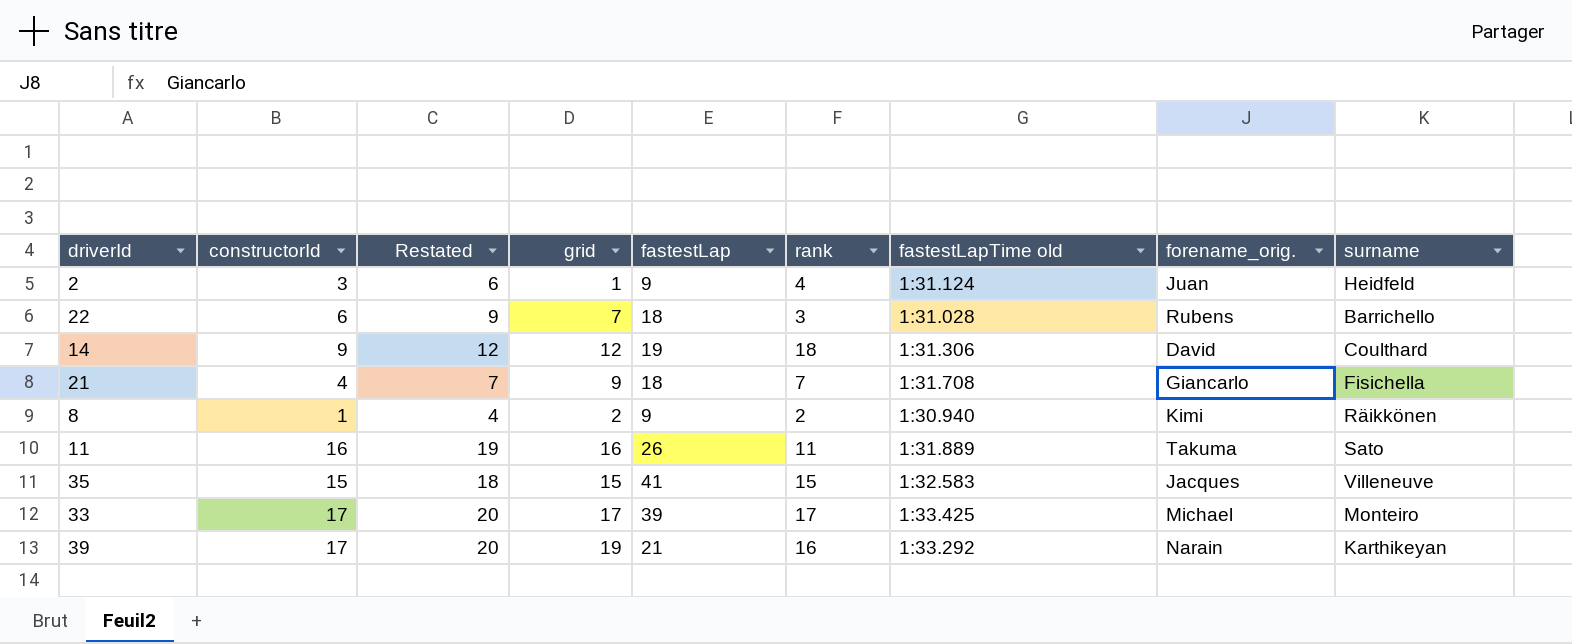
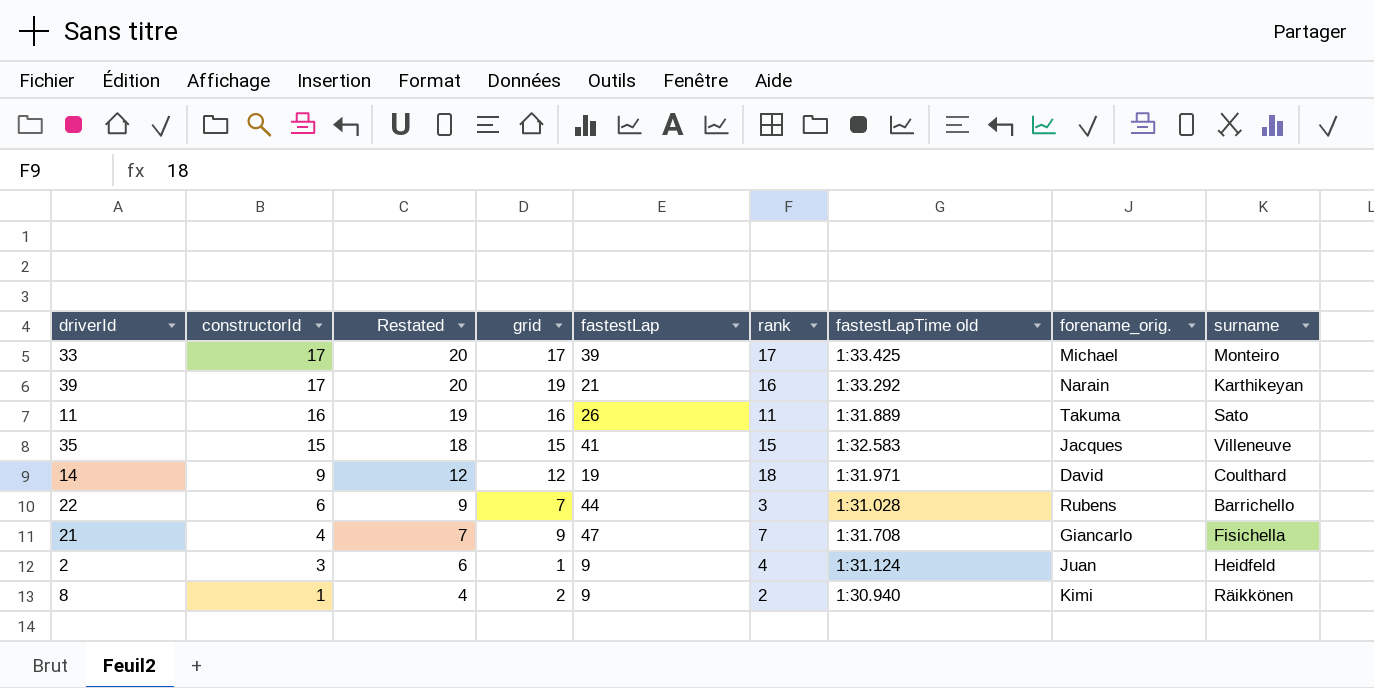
row order: none -> constructorId descending
14 | fastestLapTime old: 1:31.306 -> 1:31.971
22 | fastestLap: 18 -> 44
21 | fastestLap: 18 -> 47

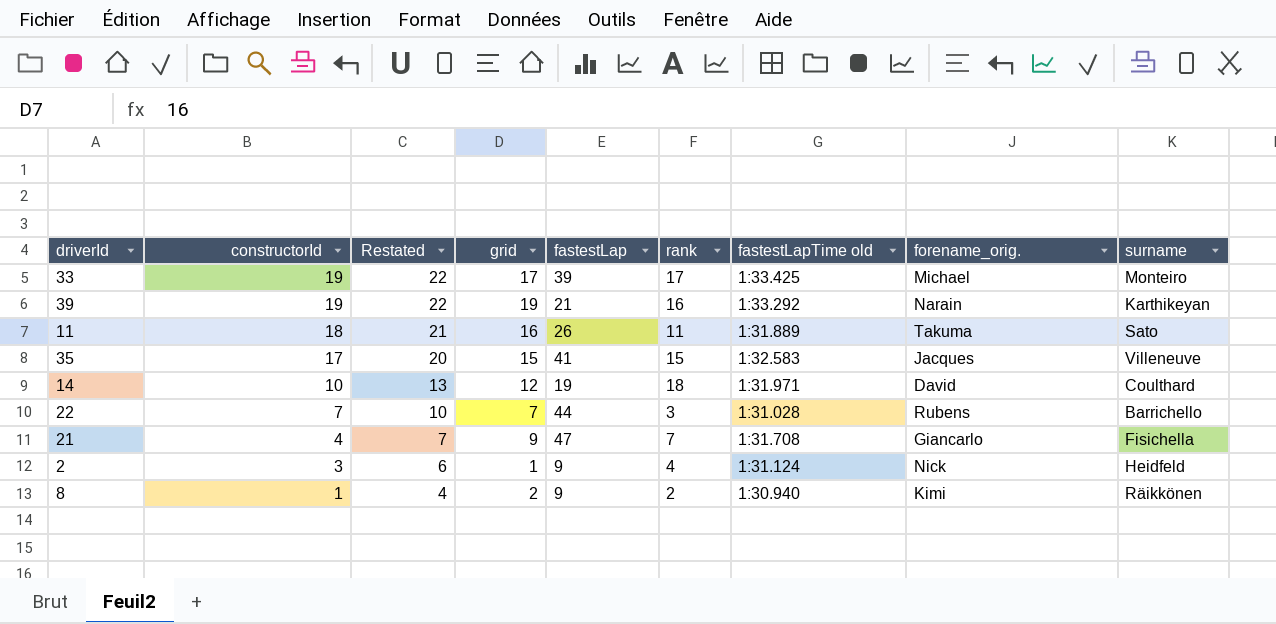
33 | constructorId: 17 -> 19
33 | Restated: 20 -> 22
39 | constructorId: 17 -> 19
39 | Restated: 20 -> 22
11 | constructorId: 16 -> 18
11 | Restated: 19 -> 21
35 | constructorId: 15 -> 17
35 | Restated: 18 -> 20
14 | constructorId: 9 -> 10
14 | Restated: 12 -> 13
22 | constructorId: 6 -> 7
22 | Restated: 9 -> 10
2 | forename_orig.: Juan -> Nick

